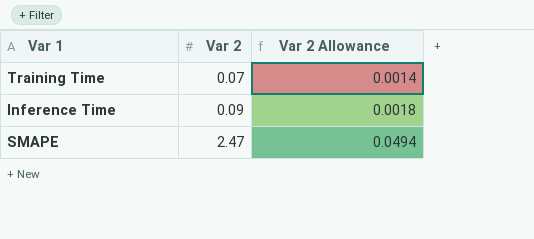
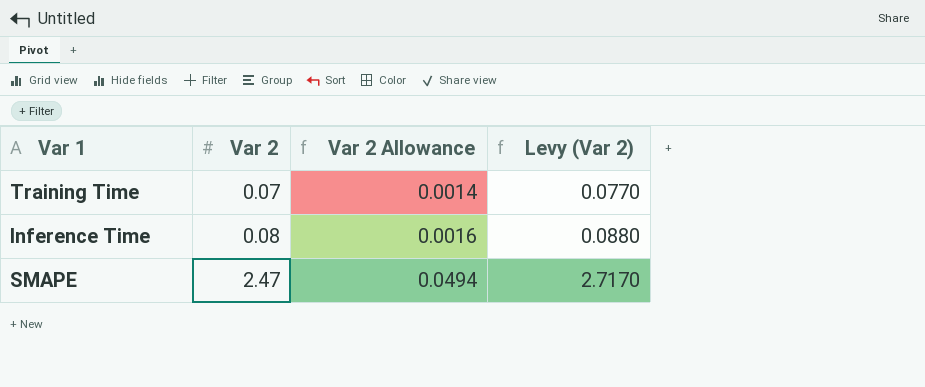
column Levy (Var 2) | formula: none -> [Var 2] * 1.1
Inference Time | Var 2: 0.09 -> 0.08
Inference Time | Var 2 Allowance: 0.0018 -> 0.0016

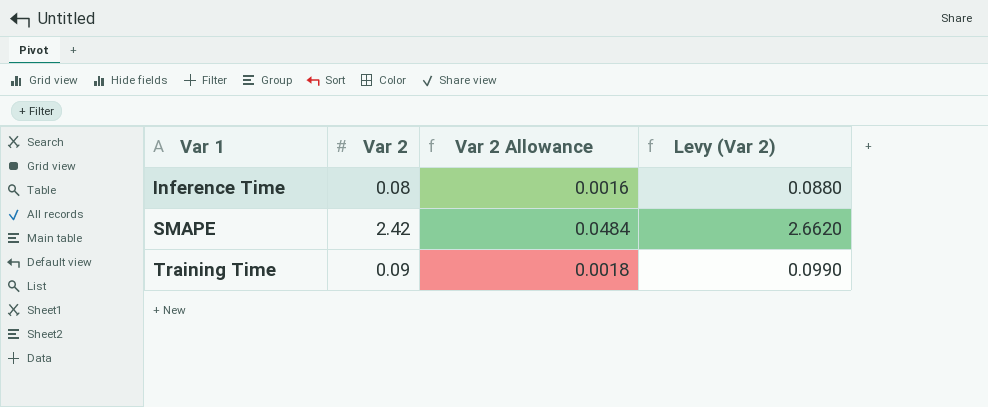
row order: Var 2 ascending -> Var 1 ascending
SMAPE | Var 2: 2.47 -> 2.42
SMAPE | Var 2 Allowance: 0.0494 -> 0.0484
SMAPE | Levy (Var 2): 2.7170 -> 2.6620
Training Time | Var 2: 0.07 -> 0.09
Training Time | Var 2 Allowance: 0.0014 -> 0.0018
Training Time | Levy (Var 2): 0.0770 -> 0.0990

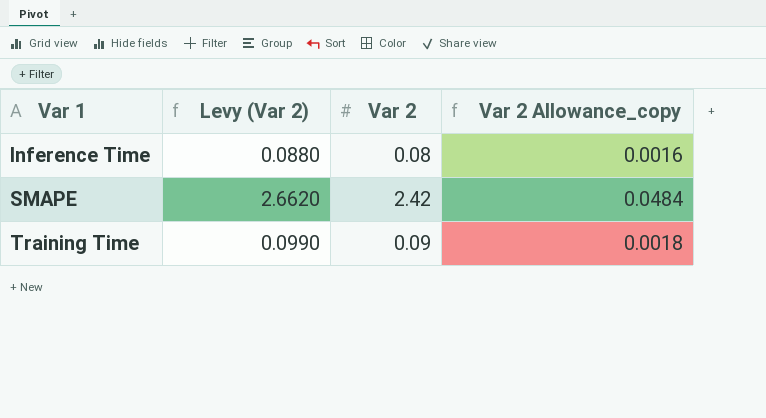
column Levy (Var 2) | position: 4 -> 2
column name: Var 2 Allowance -> Var 2 Allowance_copy

